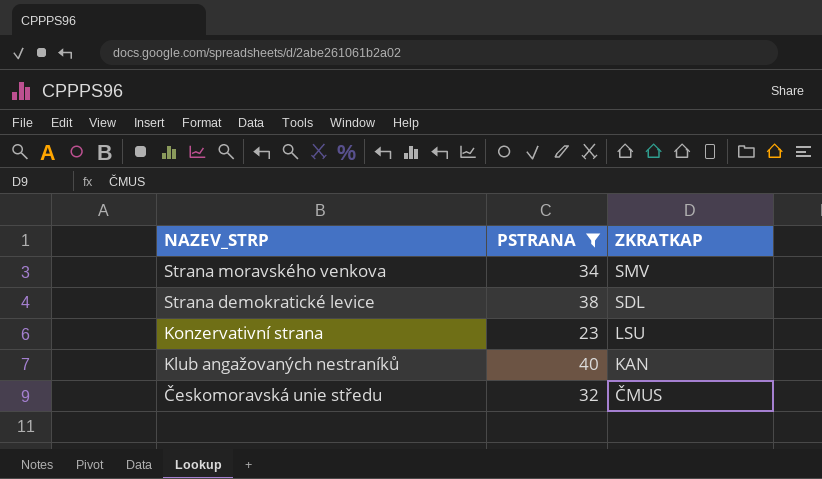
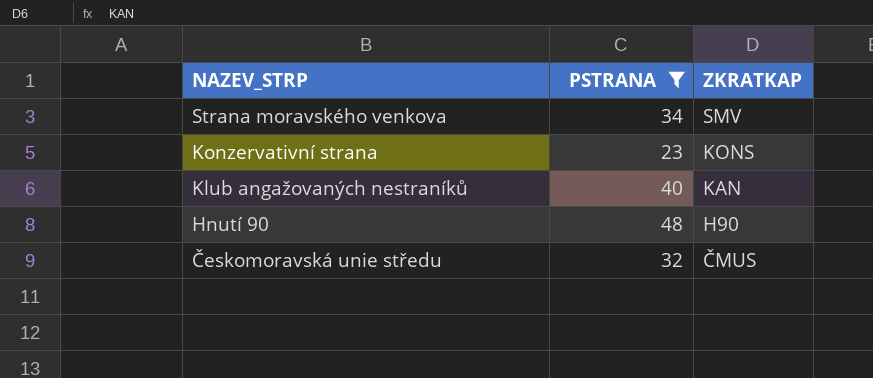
row Strana demokratické levice: 38 | SDL -> none
Konzervativní strana | ZKRATKAP: LSU -> KONS
row Hnutí 90: none -> 48 | H90

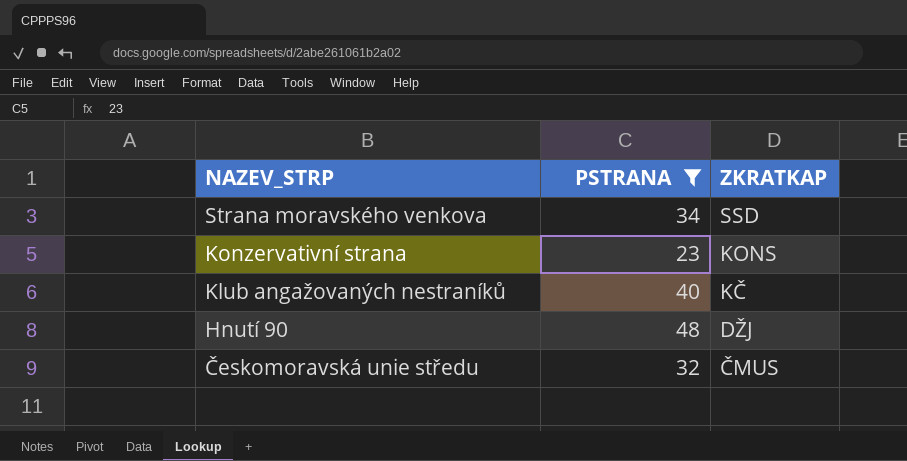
Strana moravského venkova | ZKRATKAP: SMV -> SSD
Klub angažovaných nestraníků | ZKRATKAP: KAN -> KČ
Hnutí 90 | ZKRATKAP: H90 -> DŽJ

